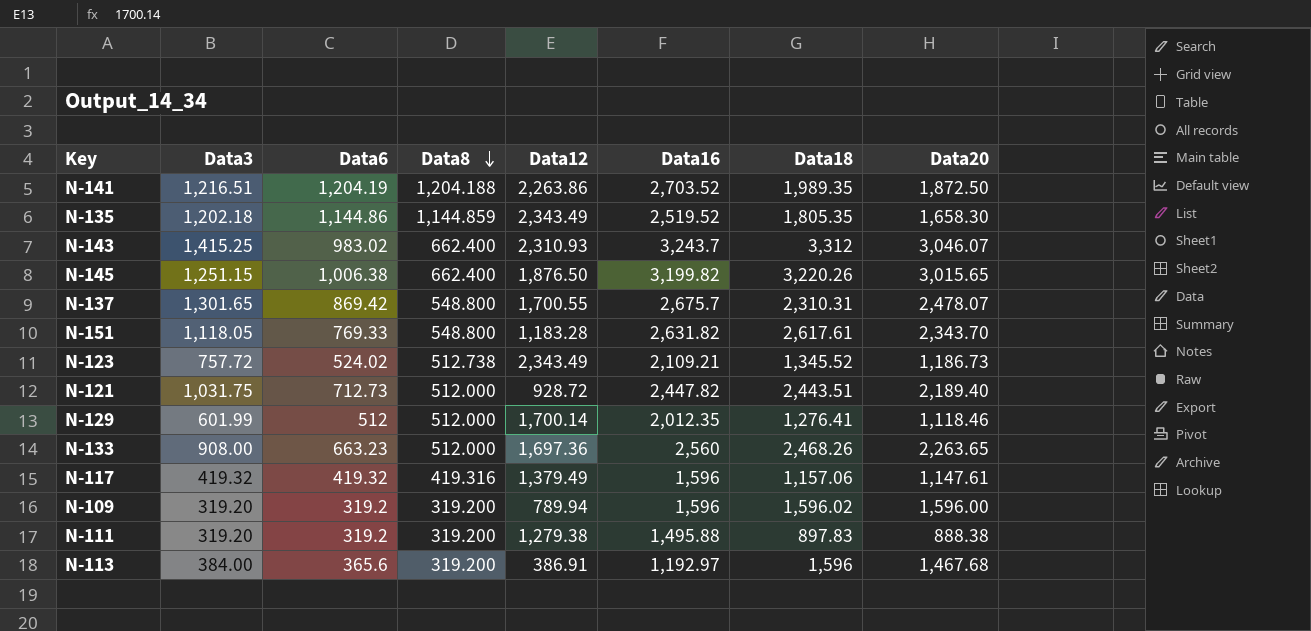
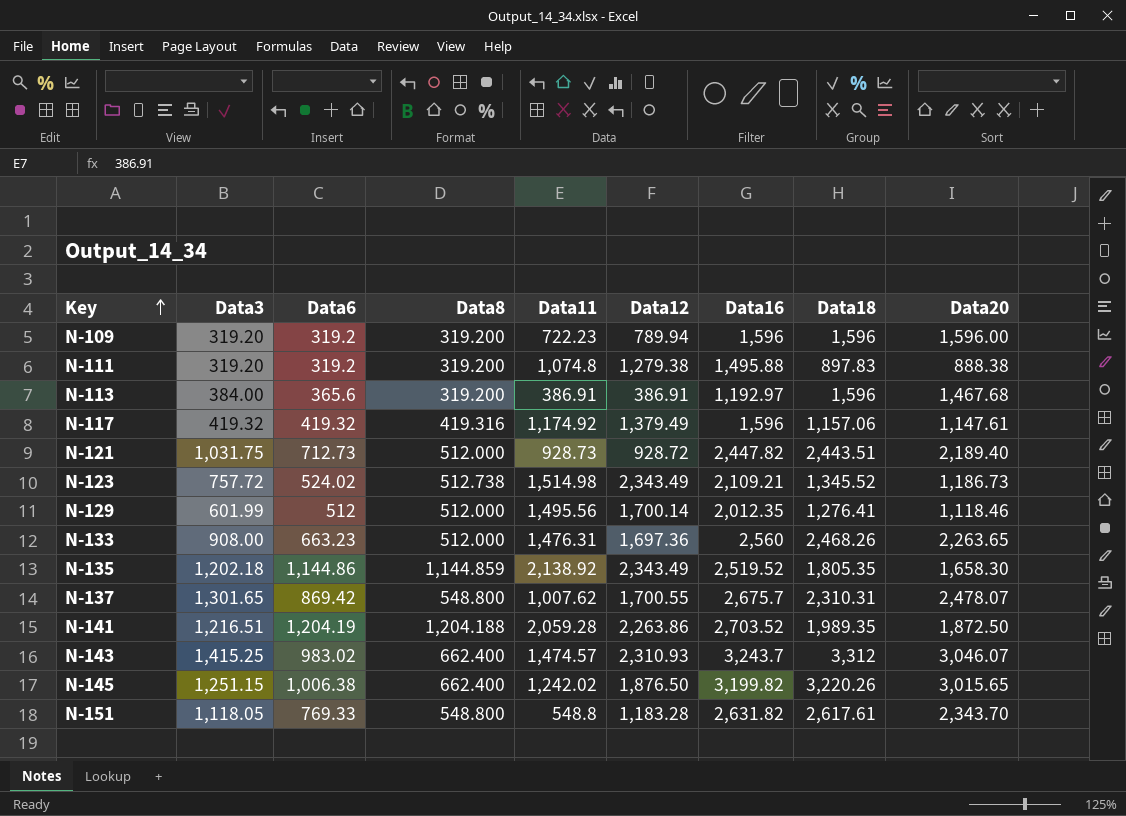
row order: Data8 descending -> Key ascending
column Data11 | position: none -> 5
N-109 | Data18: 1,596.02 -> 1,596

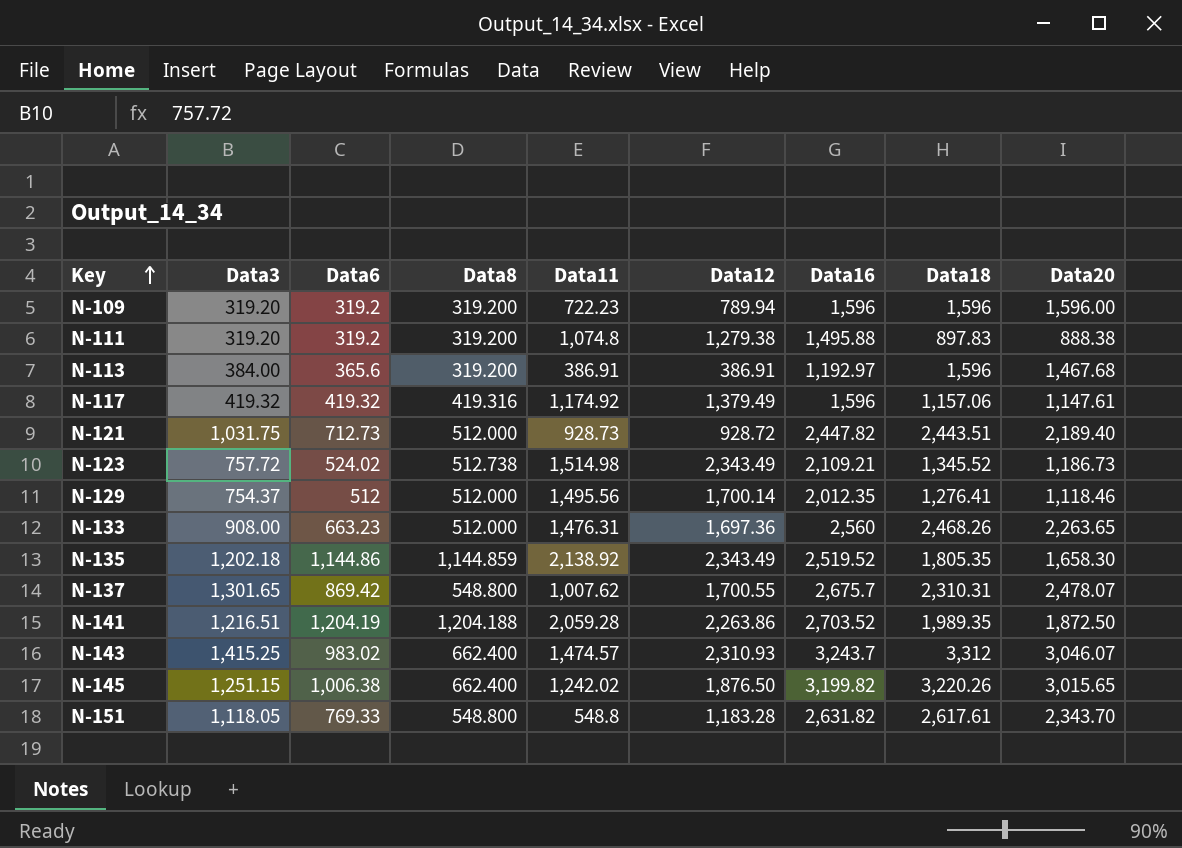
N-129 | Data3: 601.99 -> 754.37

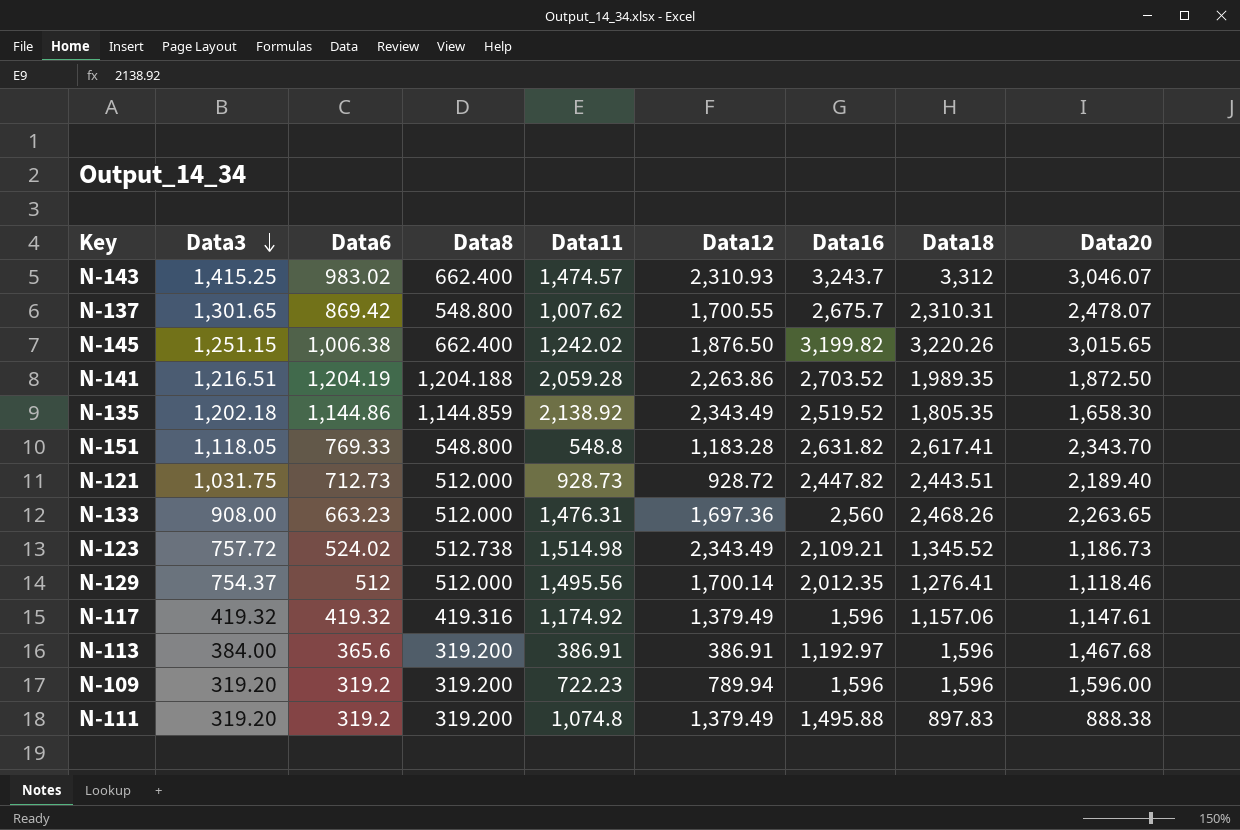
row order: Key ascending -> Data3 descending
N-151 | Data18: 2,617.61 -> 2,617.41
N-111 | Data12: 1,279.38 -> 1,379.49

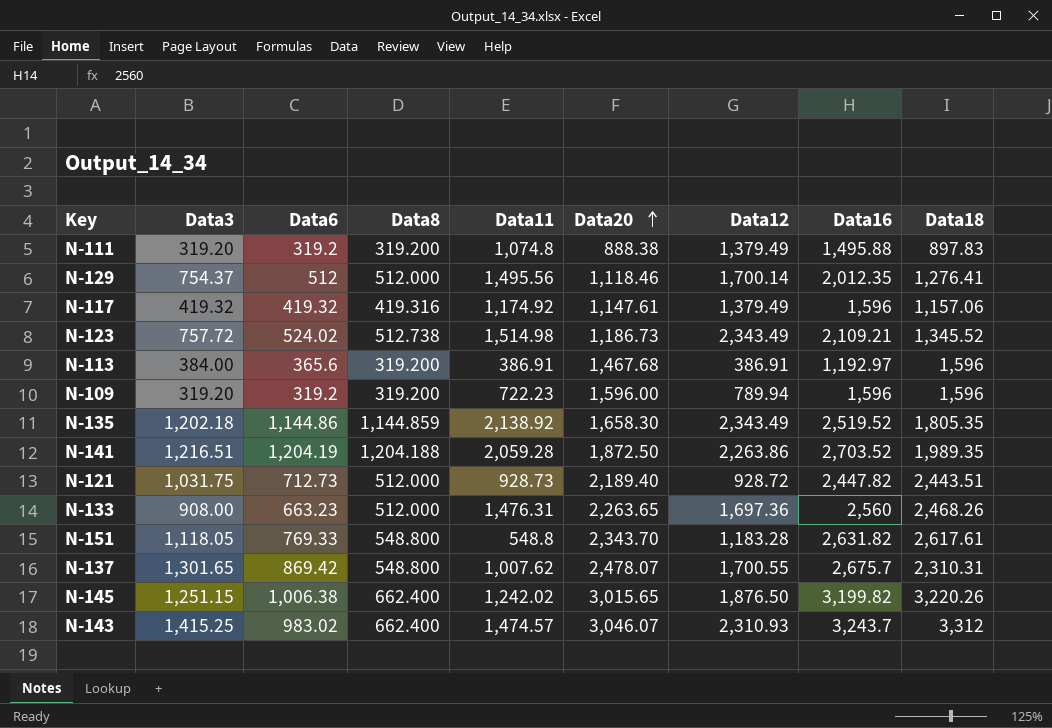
row order: Data3 descending -> Data20 ascending
column Data20 | position: 9 -> 6
N-151 | Data18: 2,617.41 -> 2,617.61

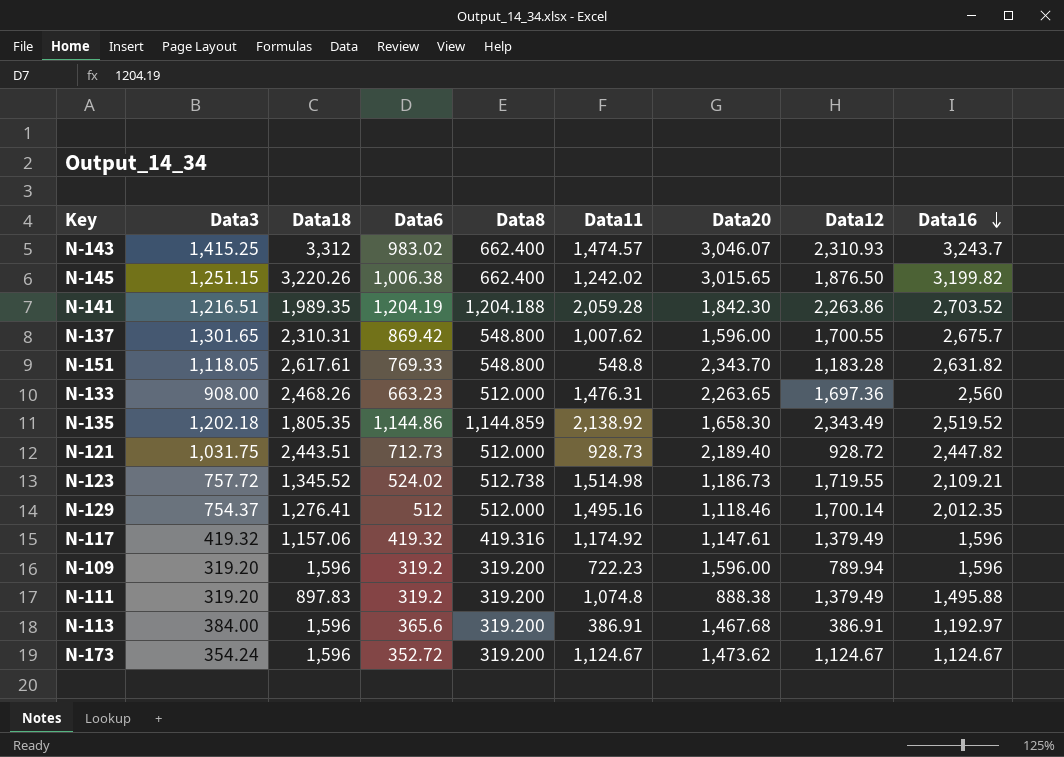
row order: Data20 ascending -> Data16 descending
column Data18 | position: 9 -> 3
N-141 | Data20: 1,872.50 -> 1,842.30
N-137 | Data20: 2,478.07 -> 1,596.00
N-123 | Data12: 2,343.49 -> 1,719.55
N-129 | Data11: 1,495.56 -> 1,495.16
row N-173: none -> 354.24 | 1,596 | 352.72 | 319.200 | 1,124.67 | 1,473.62 | 1,124.67 | 1,124.67

